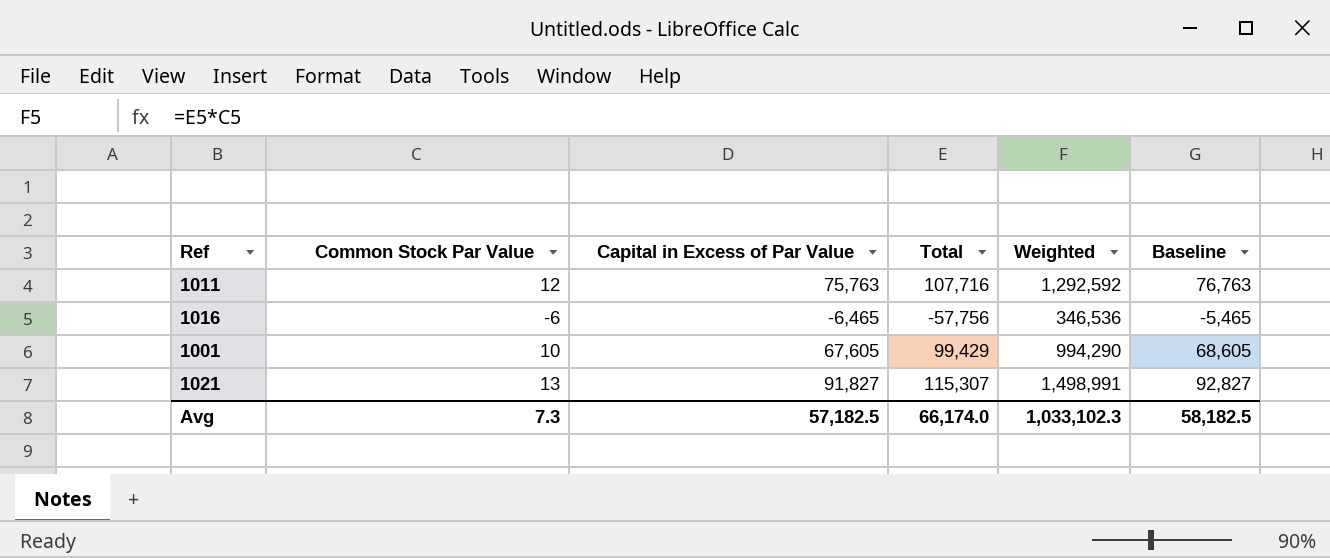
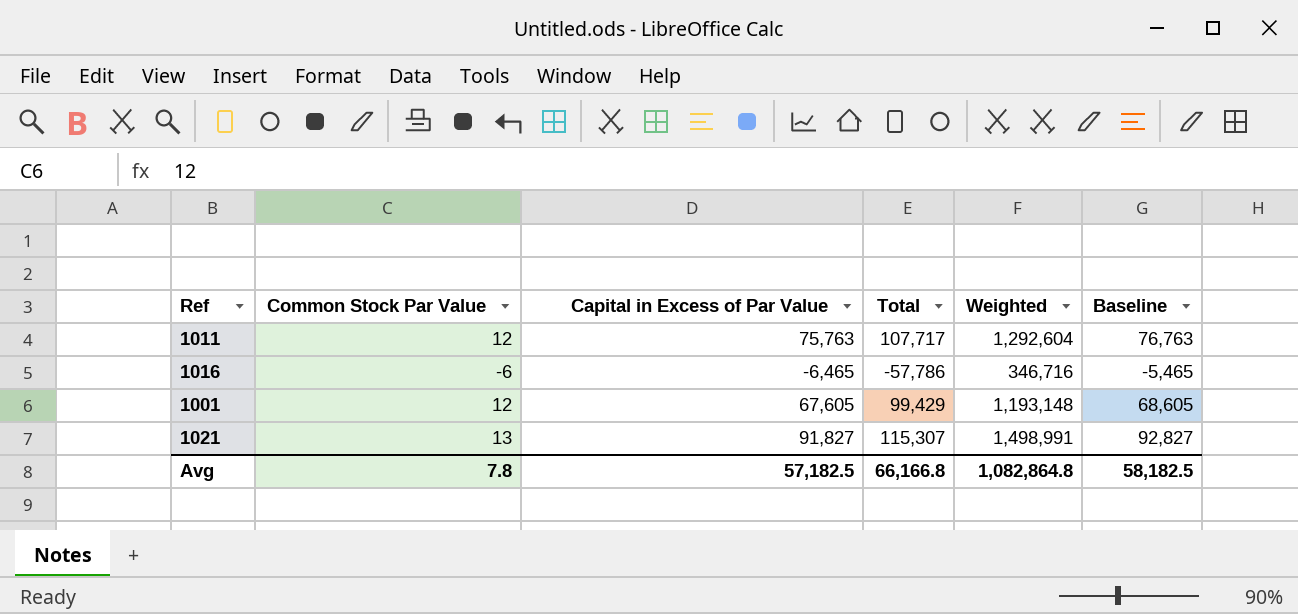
1011 | Total: 107,716 -> 107,717
1011 | Weighted: 1,292,592 -> 1,292,604
1016 | Total: -57,756 -> -57,786
1016 | Weighted: 346,536 -> 346,716
1001 | Common Stock Par Value: 10 -> 12
1001 | Weighted: 994,290 -> 1,193,148
Avg | Common Stock Par Value: 7.3 -> 7.8
Avg | Total: 66,174.0 -> 66,166.8
Avg | Weighted: 1,033,102.3 -> 1,082,864.8

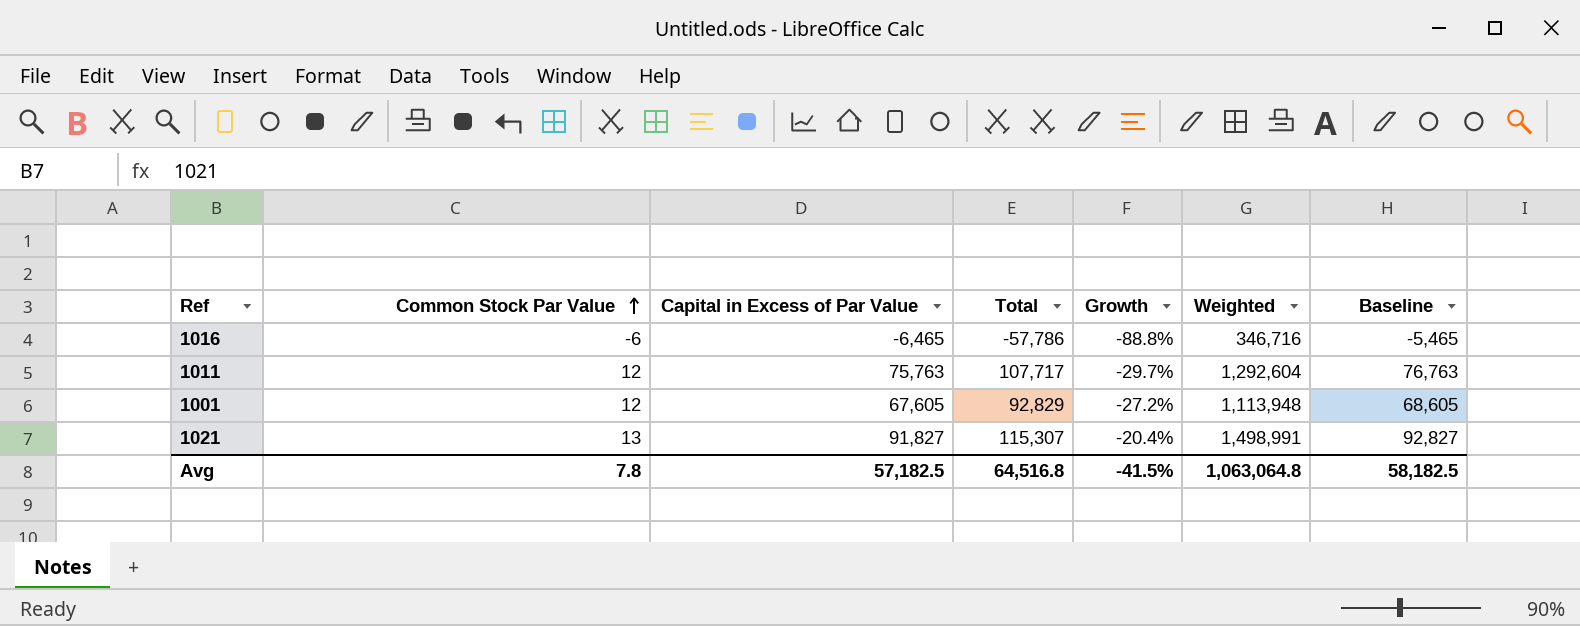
row order: none -> Common Stock Par Value ascending
column Growth | formula: none -> ([Capital in Excess of Par Value] - [Total]) / [Total]
1001 | Total: 99,429 -> 92,829
1001 | Weighted: 1,193,148 -> 1,113,948
Avg | Total: 66,166.8 -> 64,516.8
Avg | Weighted: 1,082,864.8 -> 1,063,064.8

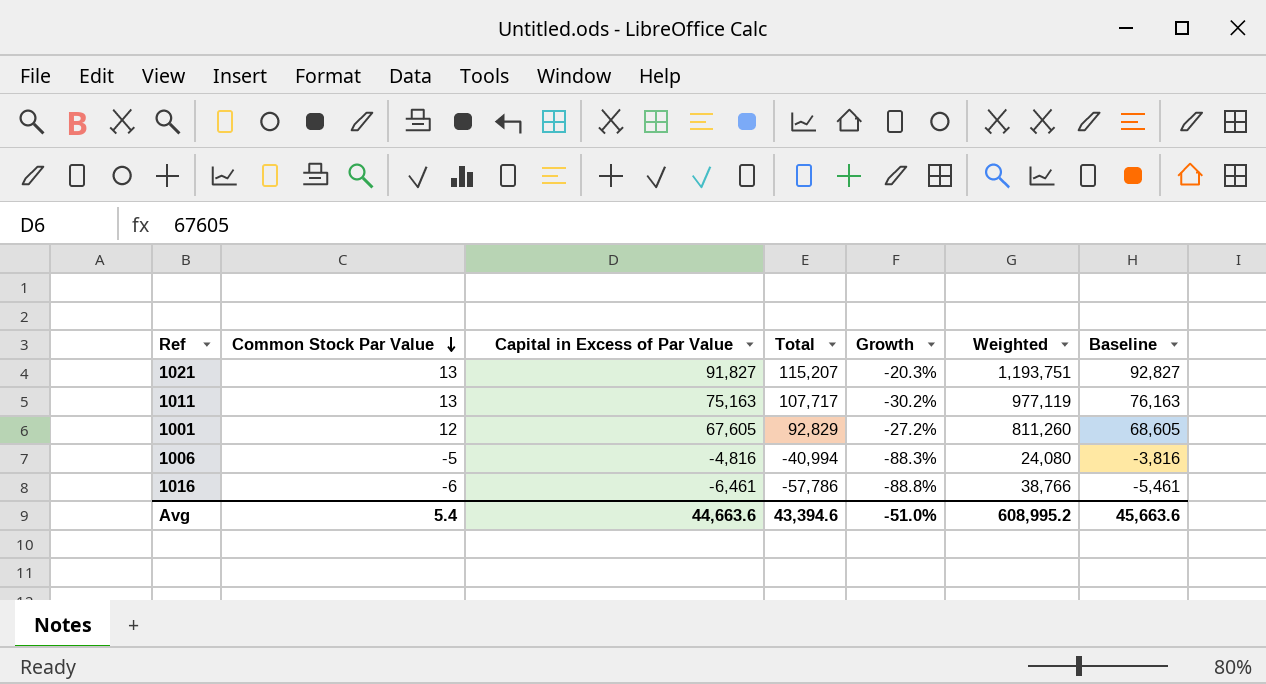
row order: Common Stock Par Value ascending -> Common Stock Par Value descending
column Weighted | formula: [Common Stock Par Value] * [Total] -> [Common Stock Par Value] * [Capital in Excess of Par Value]
1021 | Total: 115,307 -> 115,207
1021 | Growth: -20.4% -> -20.3%
1011 | Common Stock Par Value: 12 -> 13
1011 | Capital in Excess of Par Value: 75,763 -> 75,163
1011 | Growth: -29.7% -> -30.2%
1011 | Baseline: 76,763 -> 76,163
row 1006: none -> -5 | -4,816 | -40,994 | -88.3% | 24,080 | -3,816
1016 | Capital in Excess of Par Value: -6,465 -> -6,461
1016 | Baseline: -5,465 -> -5,461
Avg | Common Stock Par Value: 7.8 -> 5.4
Avg | Capital in Excess of Par Value: 57,182.5 -> 44,663.6
Avg | Total: 64,516.8 -> 43,394.6
Avg | Growth: -41.5% -> -51.0%
Avg | Weighted: 1,063,064.8 -> 608,995.2
Avg | Baseline: 58,182.5 -> 45,663.6

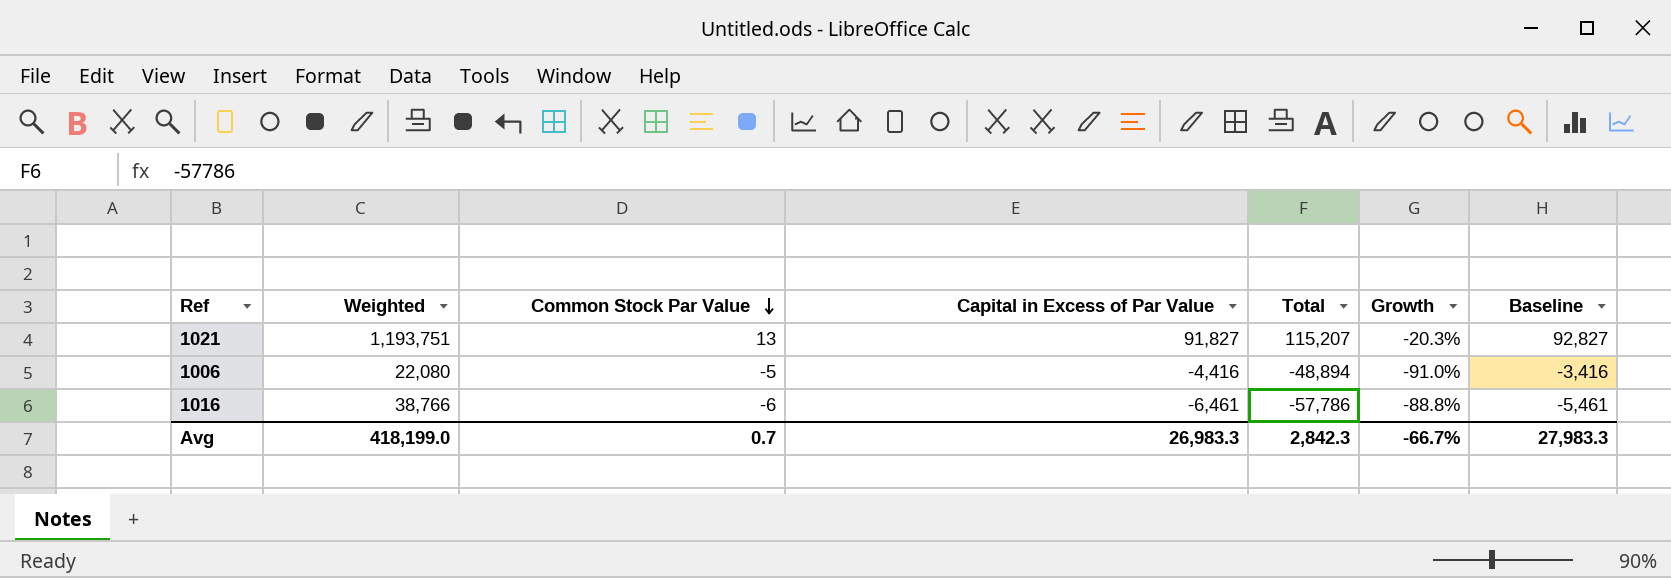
column Weighted | position: 6 -> 2
row 1011: 13 | 75,163 | 107,717 | -30.2% | 977,119 | 76,163 -> none
row 1001: 12 | 67,605 | 92,829 | -27.2% | 811,260 | 68,605 -> none
1006 | Weighted: 24,080 -> 22,080
1006 | Capital in Excess of Par Value: -4,816 -> -4,416
1006 | Total: -40,994 -> -48,894
1006 | Growth: -88.3% -> -91.0%
1006 | Baseline: -3,816 -> -3,416
Avg | Weighted: 608,995.2 -> 418,199.0
Avg | Common Stock Par Value: 5.4 -> 0.7
Avg | Capital in Excess of Par Value: 44,663.6 -> 26,983.3
Avg | Total: 43,394.6 -> 2,842.3
Avg | Growth: -51.0% -> -66.7%
Avg | Baseline: 45,663.6 -> 27,983.3

